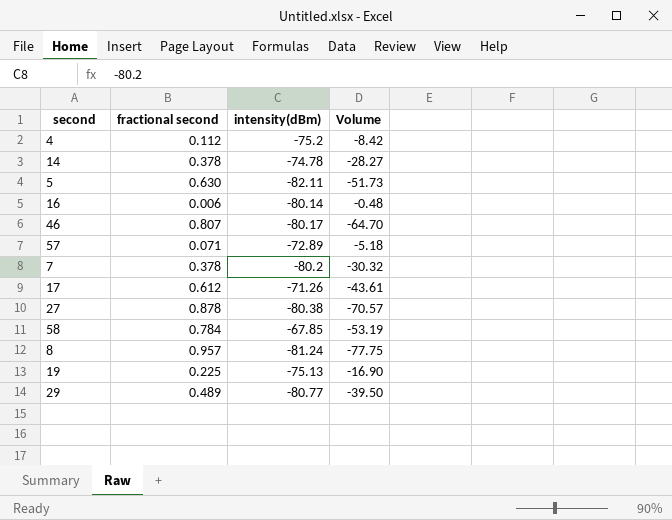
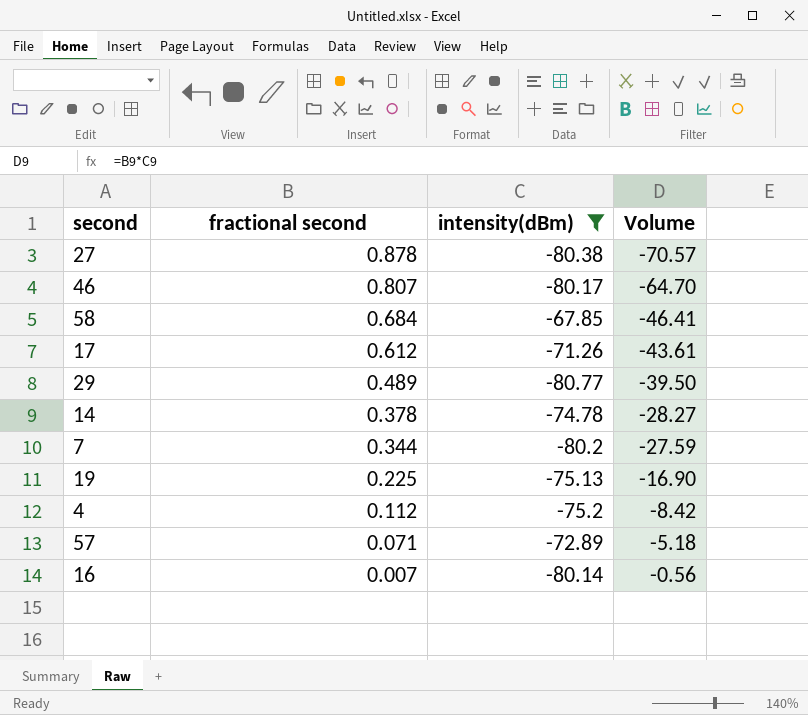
filter: none -> intensity(dBm) >= -80.77
row order: none -> fractional second descending
58 | fractional second: 0.784 -> 0.684
58 | Volume: -53.19 -> -46.41
7 | fractional second: 0.378 -> 0.344
7 | Volume: -30.32 -> -27.59
16 | fractional second: 0.006 -> 0.007
16 | Volume: -0.48 -> -0.56

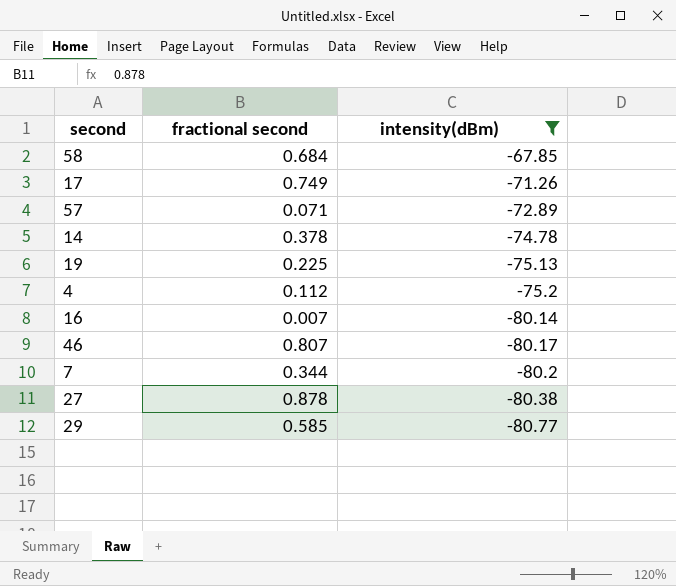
row order: fractional second descending -> intensity(dBm) descending
column Volume | formula: [fractional second] * [intensity(dBm)] -> none
17 | fractional second: 0.612 -> 0.749
29 | fractional second: 0.489 -> 0.585

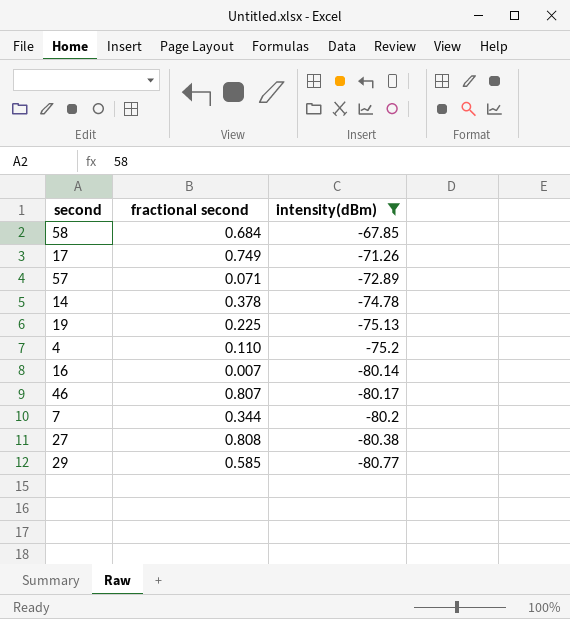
4 | fractional second: 0.112 -> 0.110
27 | fractional second: 0.878 -> 0.808

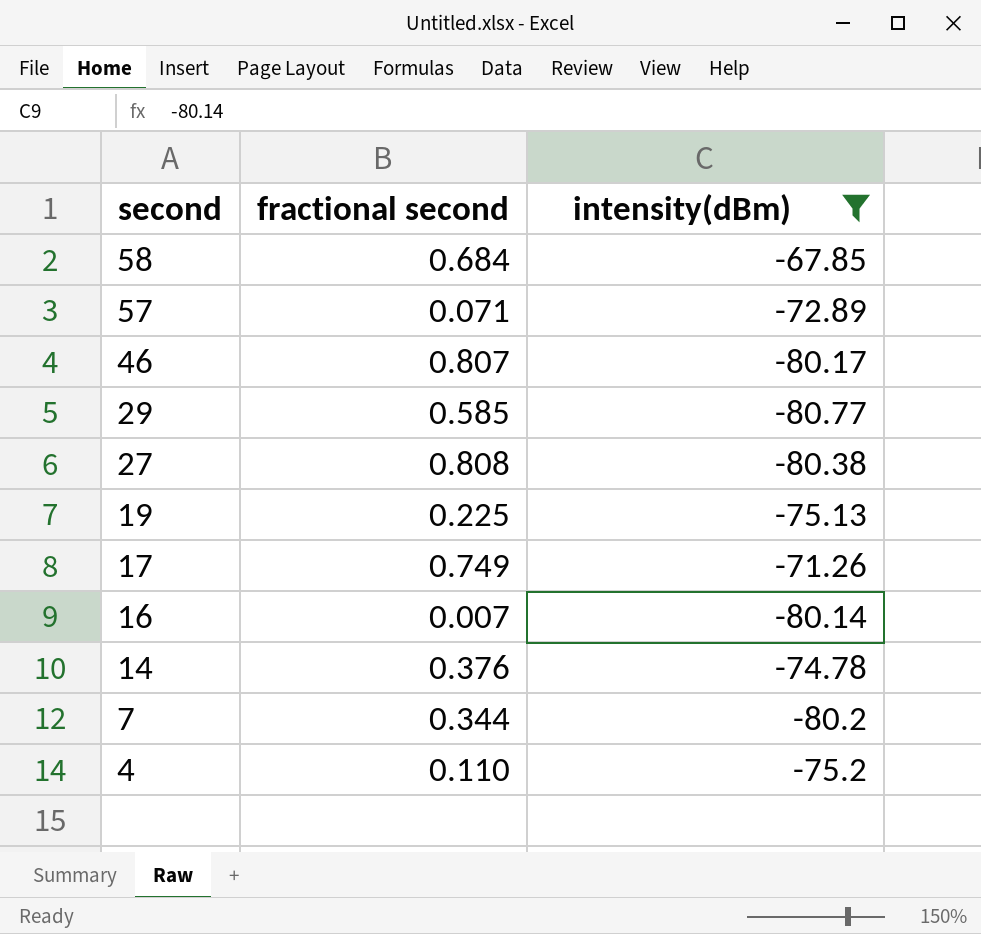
row order: intensity(dBm) descending -> second descending
14 | fractional second: 0.378 -> 0.376

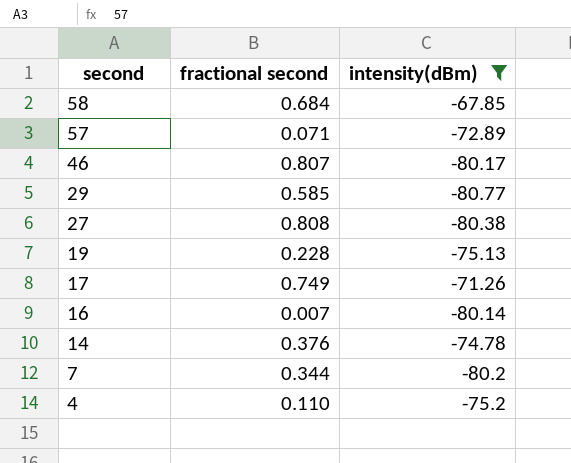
19 | fractional second: 0.225 -> 0.228

